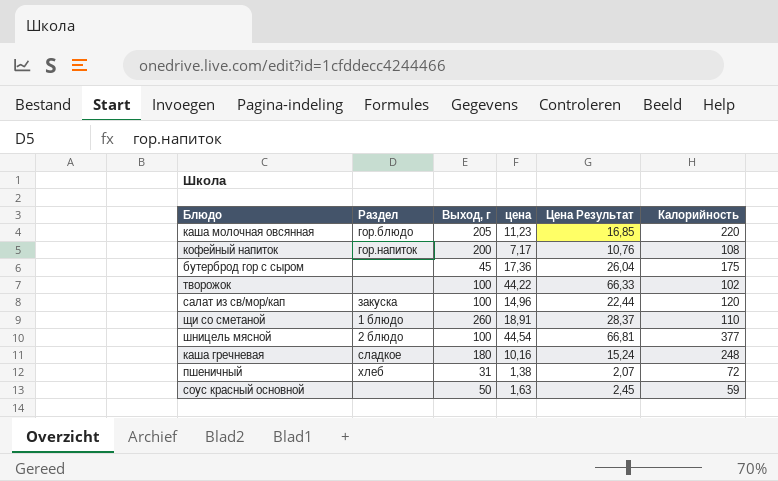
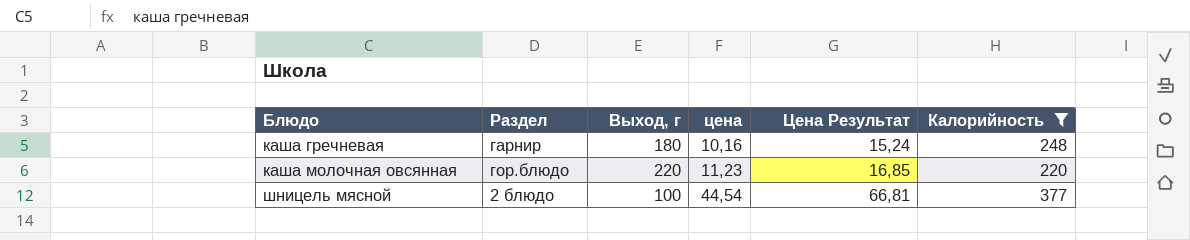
filter: none -> Калорийность >= 220
row order: none -> Блюдо ascending
каша гречневая | Раздел: сладкое -> гарнир
каша молочная овсянная | Выход, г: 205 -> 220

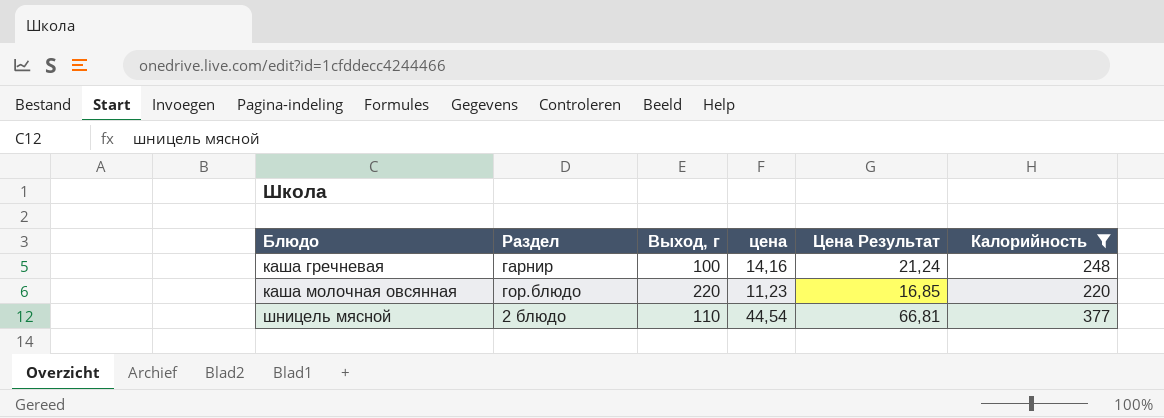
каша гречневая | Выход, г: 180 -> 100
каша гречневая | цена: 10,16 -> 14,16
каша гречневая | Цена Результат: 15,24 -> 21,24
шницель мясной | Выход, г: 100 -> 110

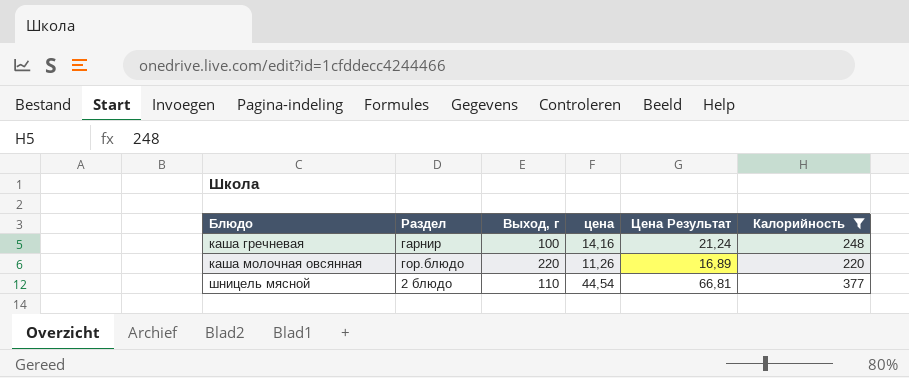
каша молочная овсянная | цена: 11,23 -> 11,26
каша молочная овсянная | Цена Результат: 16,85 -> 16,89

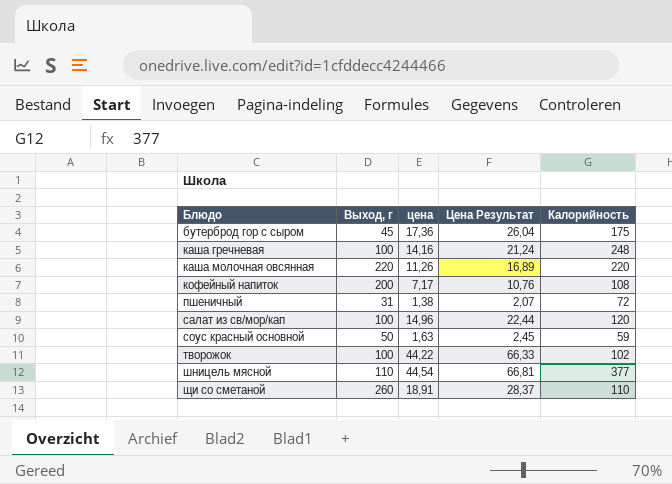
filter: Калорийность >= 220 -> none
column Раздел | position: 2 -> none

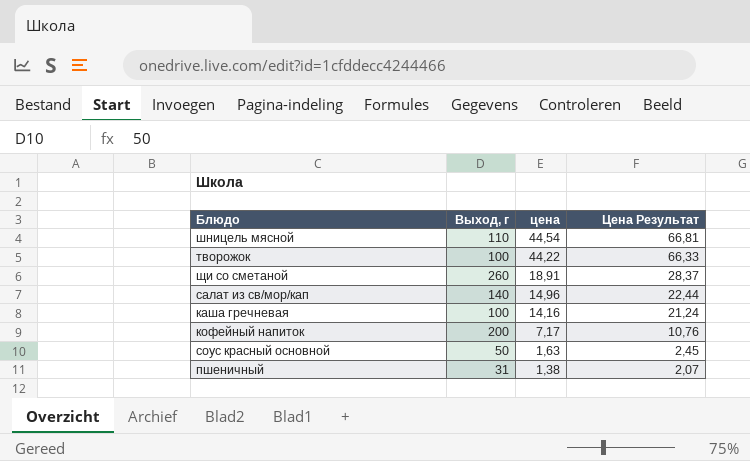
row order: Блюдо ascending -> цена descending
column Калорийность | position: 5 -> none
row бутерброд гор с сыром: 45 | 17,36 | 26,04 | 175 -> none
row каша молочная овсянная: 220 | 11,26 | 16,89 | 220 -> none
салат из св/мор/кап | Выход, г: 100 -> 140

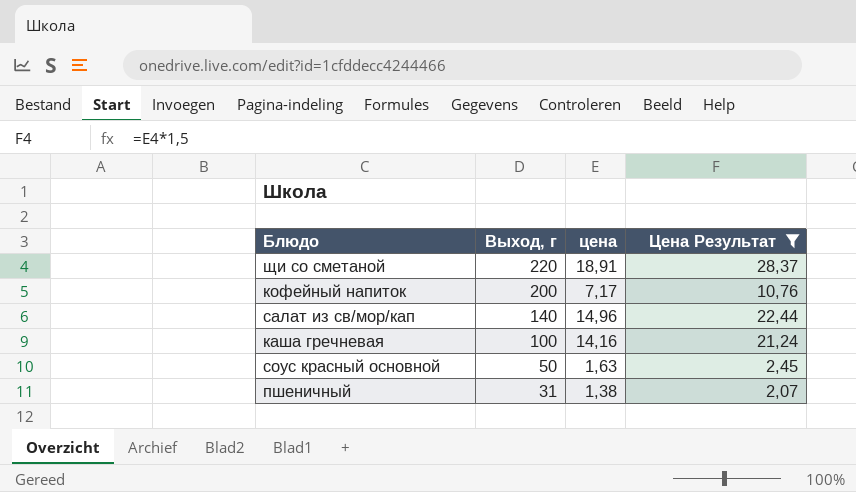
filter: none -> Цена Результат <= 28,37
row order: цена descending -> Выход, г descending
щи со сметаной | Выход, г: 260 -> 220

